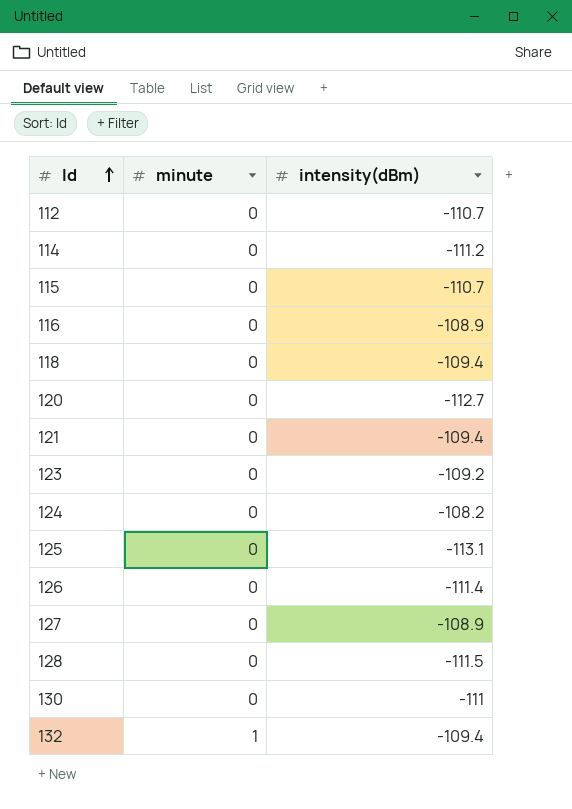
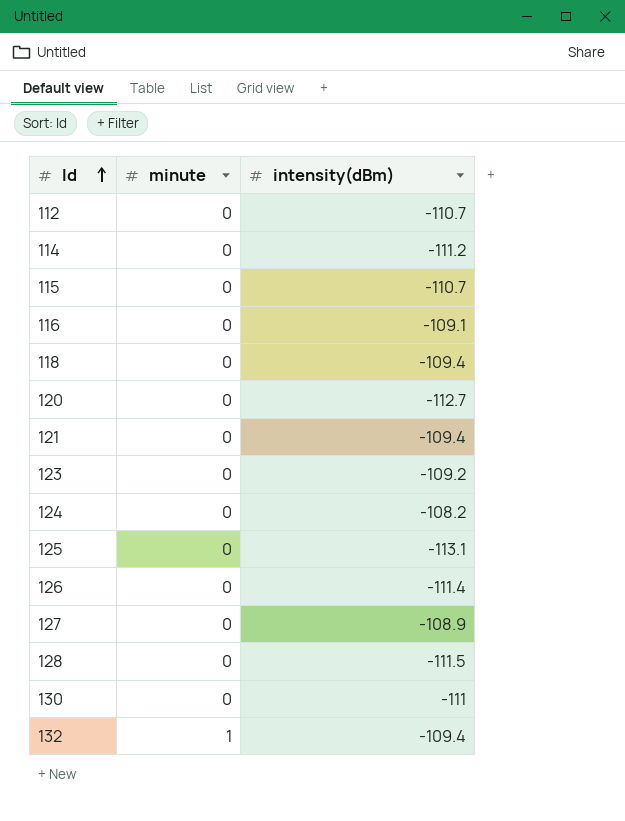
116 | intensity(dBm): -108.9 -> -109.1

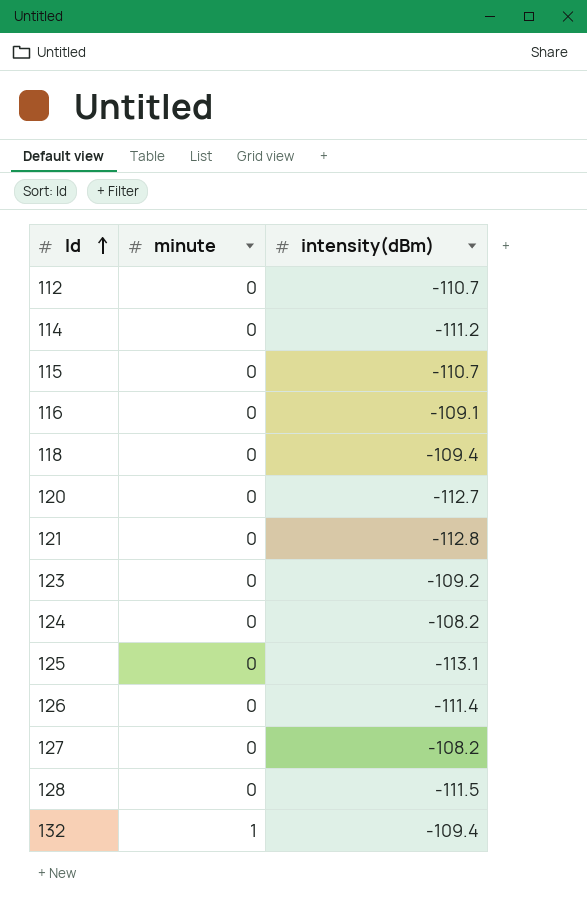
row 130: 0 | -111 -> none
121 | intensity(dBm): -109.4 -> -112.8
127 | intensity(dBm): -108.9 -> -108.2

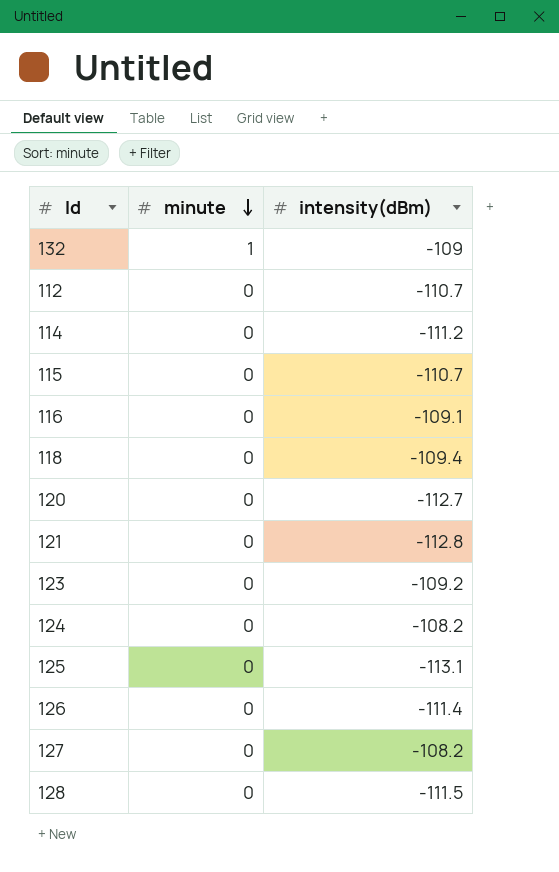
row order: Id ascending -> minute descending
132 | intensity(dBm): -109.4 -> -109

